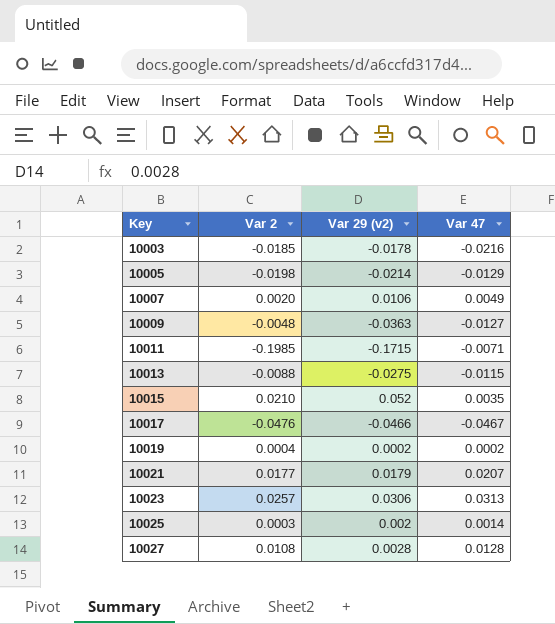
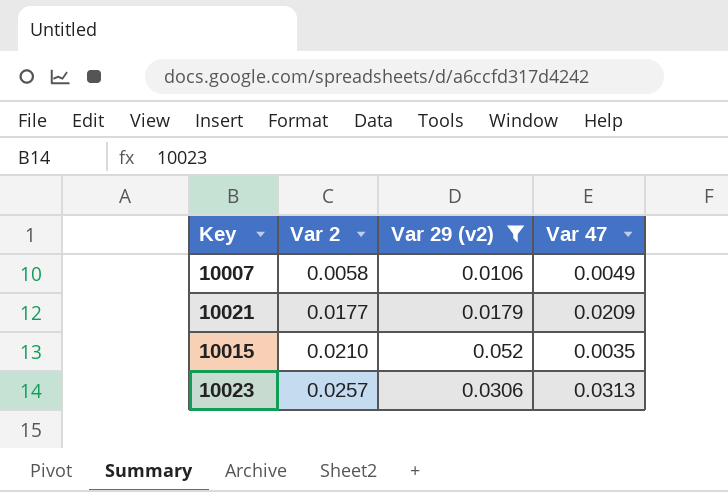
filter: none -> Var 29 (v2) >= 0.0106
row order: Key ascending -> Var 2 ascending
10007 | Var 2: 0.0020 -> 0.0058
10021 | Var 47: 0.0207 -> 0.0209

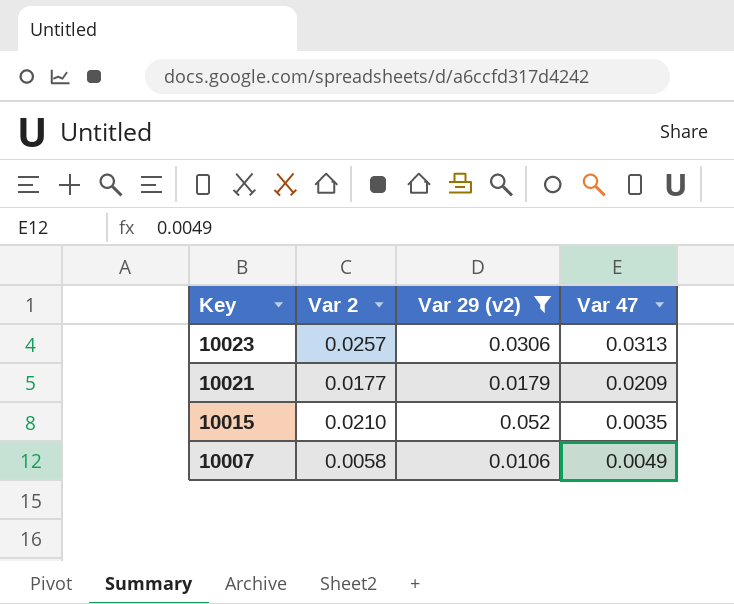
row order: Var 2 ascending -> Key descending

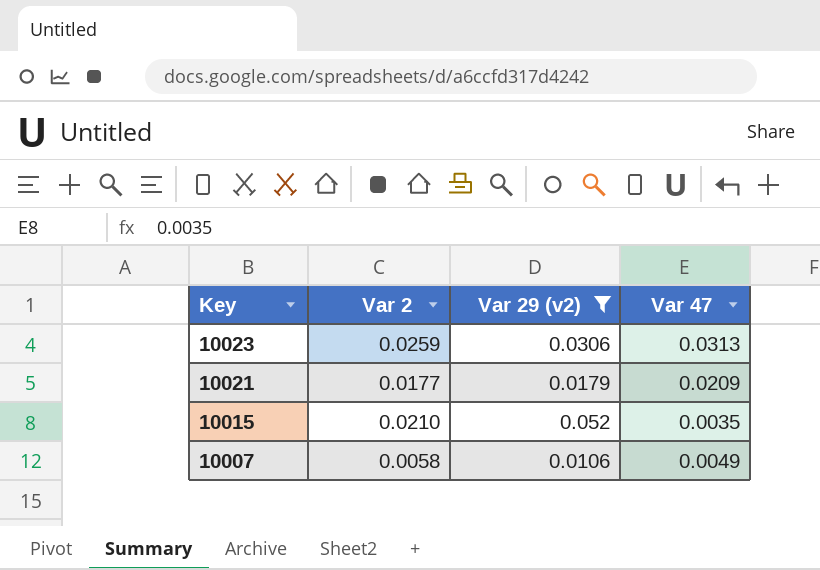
10023 | Var 2: 0.0257 -> 0.0259

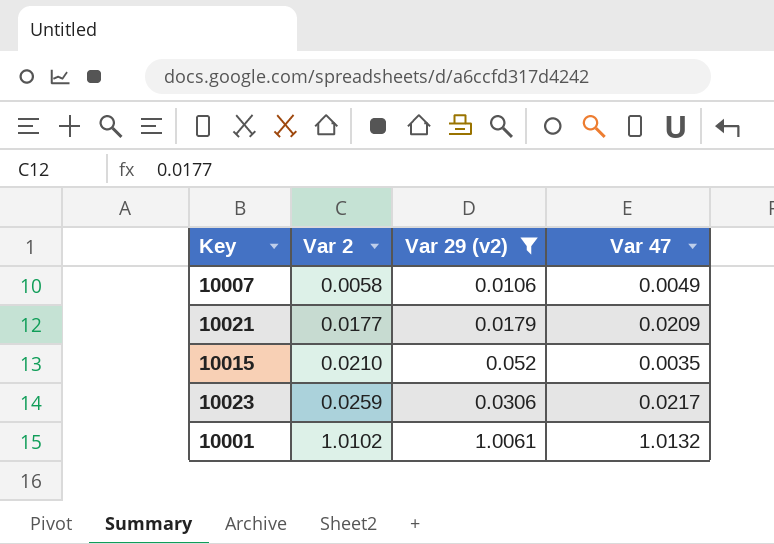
row order: Key descending -> Var 2 ascending
10023 | Var 47: 0.0313 -> 0.0217
row 10001: none -> 1.0102 | 1.0061 | 1.0132

